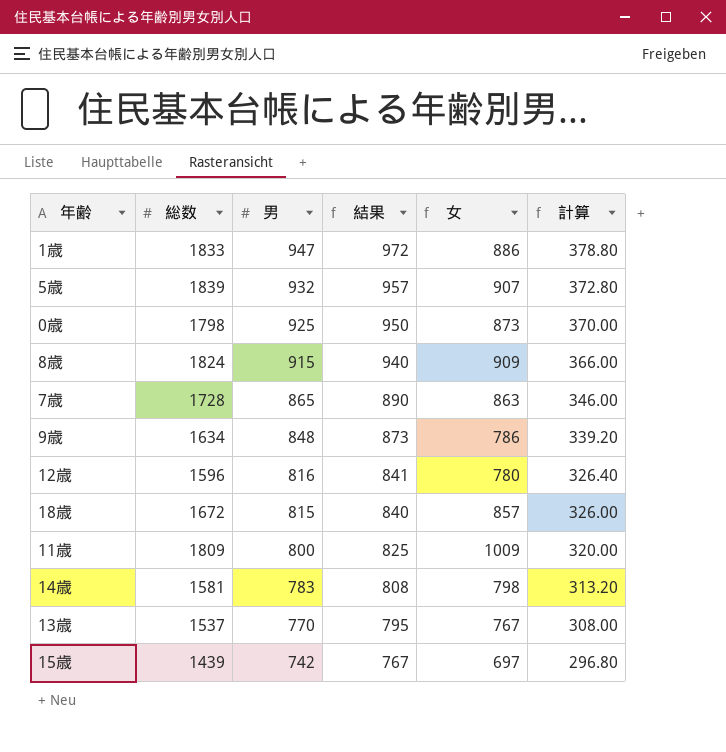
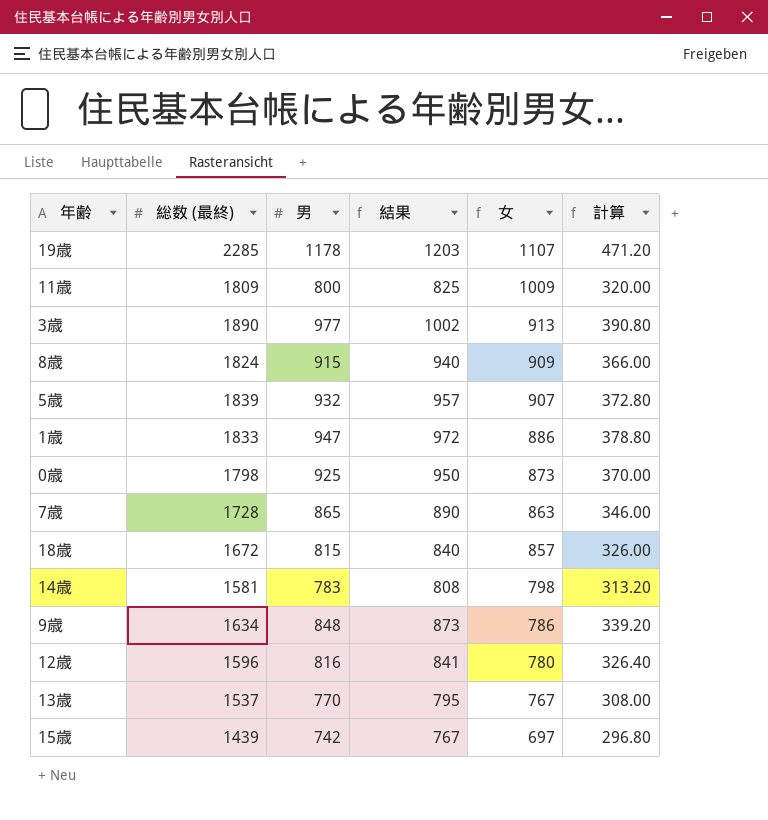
row order: 男 descending -> 女 descending
column name: 総数 -> 総数 (最終)
row 19歳: none -> 2285 | 1178 | 1203 | 1107 | 471.20
row 3歳: none -> 1890 | 977 | 1002 | 913 | 390.80

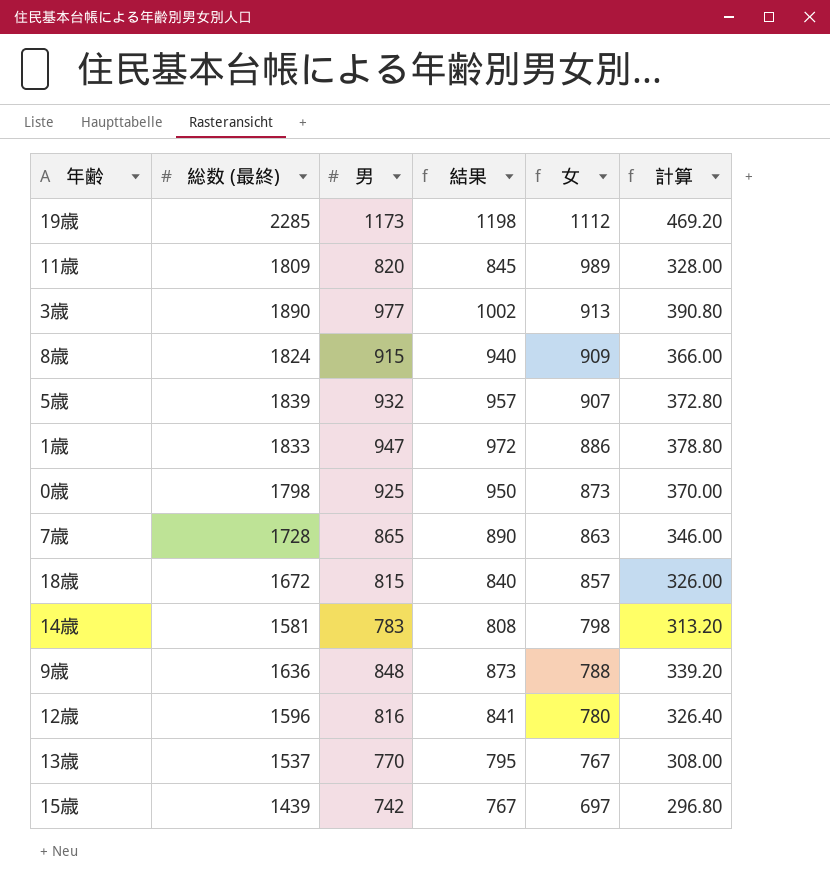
19歳 | 男: 1178 -> 1173
19歳 | 結果: 1203 -> 1198
19歳 | 女: 1107 -> 1112
19歳 | 計算: 471.20 -> 469.20
11歳 | 男: 800 -> 820
11歳 | 結果: 825 -> 845
11歳 | 女: 1009 -> 989
11歳 | 計算: 320.00 -> 328.00
9歳 | 総数 (最終): 1634 -> 1636
9歳 | 女: 786 -> 788

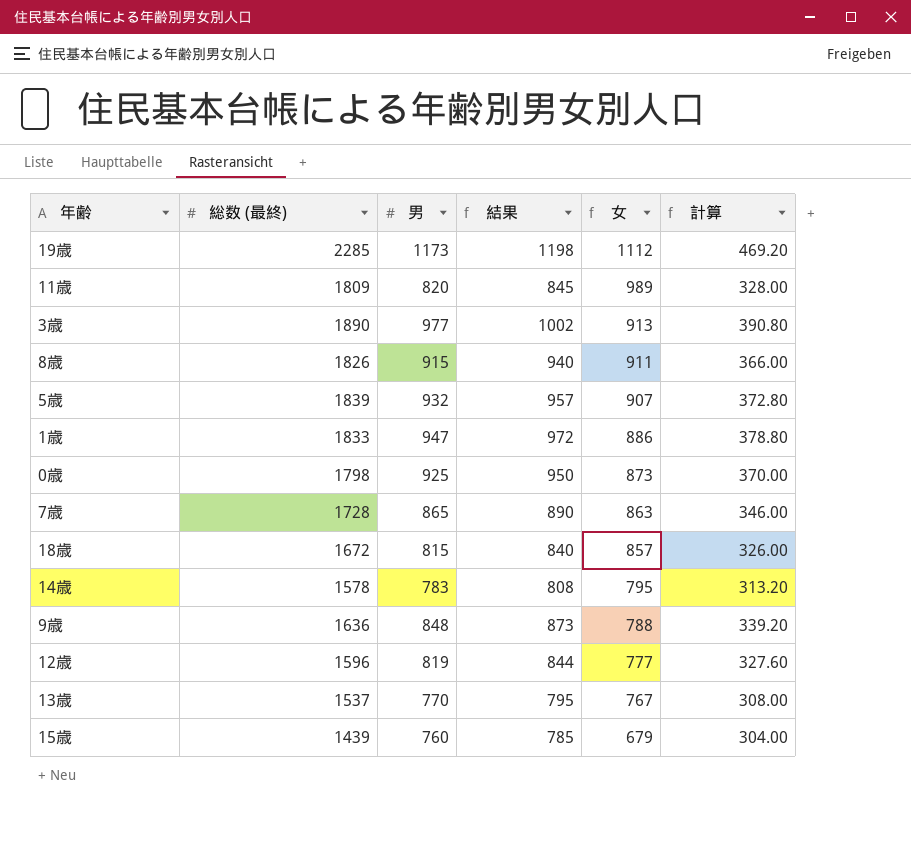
8歳 | 総数 (最終): 1824 -> 1826
8歳 | 女: 909 -> 911
14歳 | 総数 (最終): 1581 -> 1578
14歳 | 女: 798 -> 795
12歳 | 男: 816 -> 819
12歳 | 結果: 841 -> 844
12歳 | 女: 780 -> 777
12歳 | 計算: 326.40 -> 327.60
15歳 | 男: 742 -> 760
15歳 | 結果: 767 -> 785
15歳 | 女: 697 -> 679
15歳 | 計算: 296.80 -> 304.00

